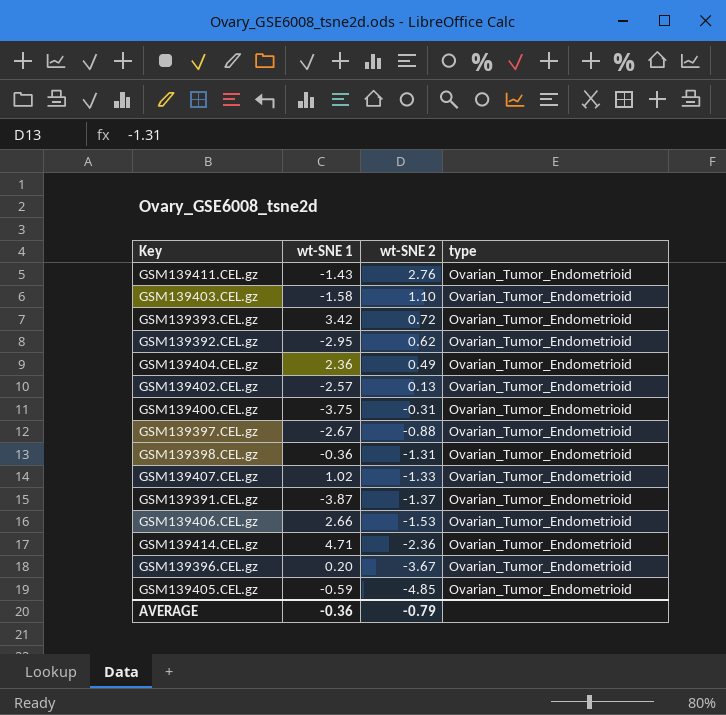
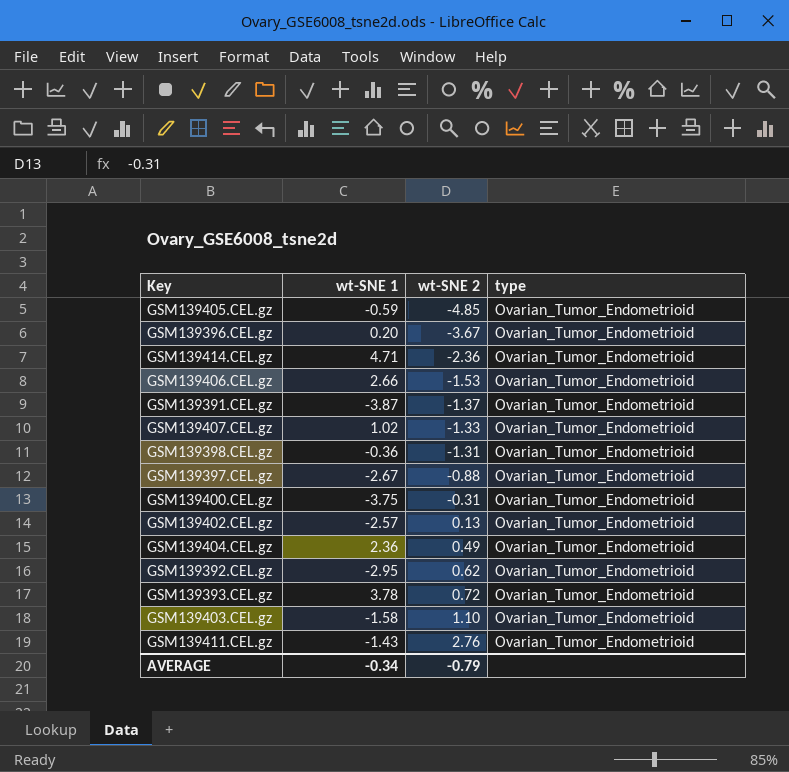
row order: wt-SNE 2 descending -> wt-SNE 2 ascending
GSM139393.CEL.gz | wt-SNE 1: 3.42 -> 3.78
AVERAGE | wt-SNE 1: -0.36 -> -0.34

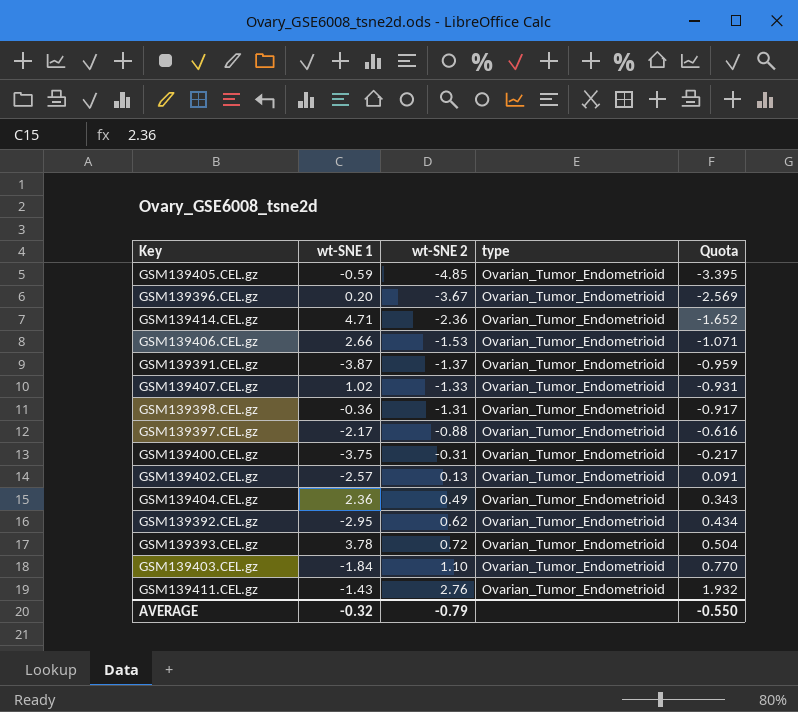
column Quota | formula: none -> [wt-SNE 2] * 0.7
GSM139397.CEL.gz | wt-SNE 1: -2.67 -> -2.17
GSM139403.CEL.gz | wt-SNE 1: -1.58 -> -1.84
AVERAGE | wt-SNE 1: -0.34 -> -0.32

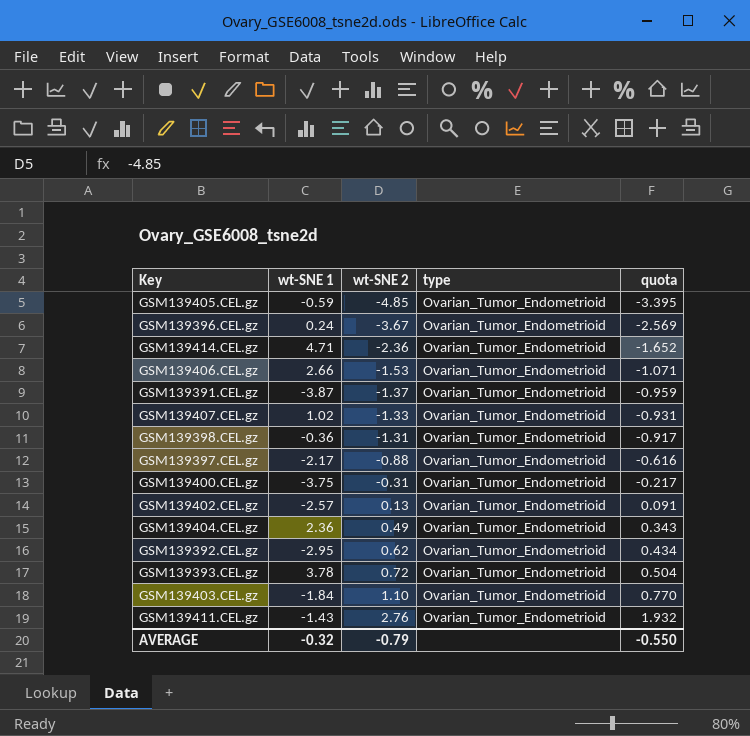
column name: Quota -> quota
GSM139396.CEL.gz | wt-SNE 1: 0.20 -> 0.24

